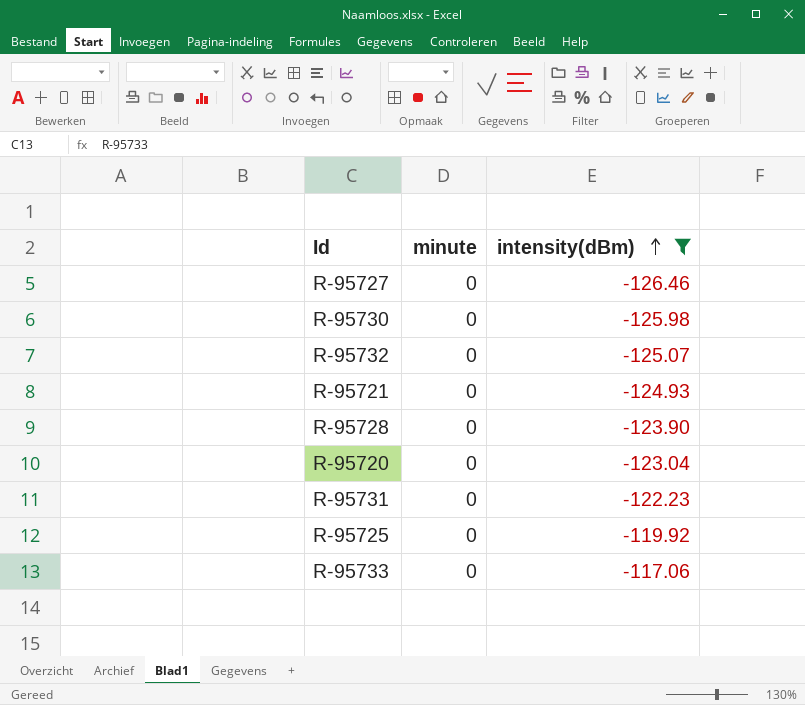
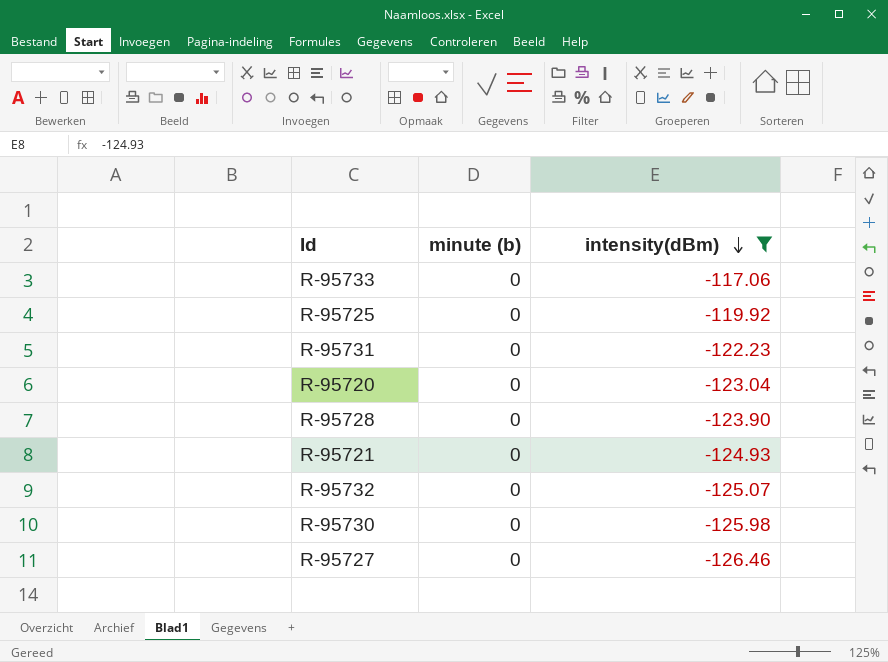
row order: intensity(dBm) ascending -> intensity(dBm) descending
column name: minute -> minute (b)

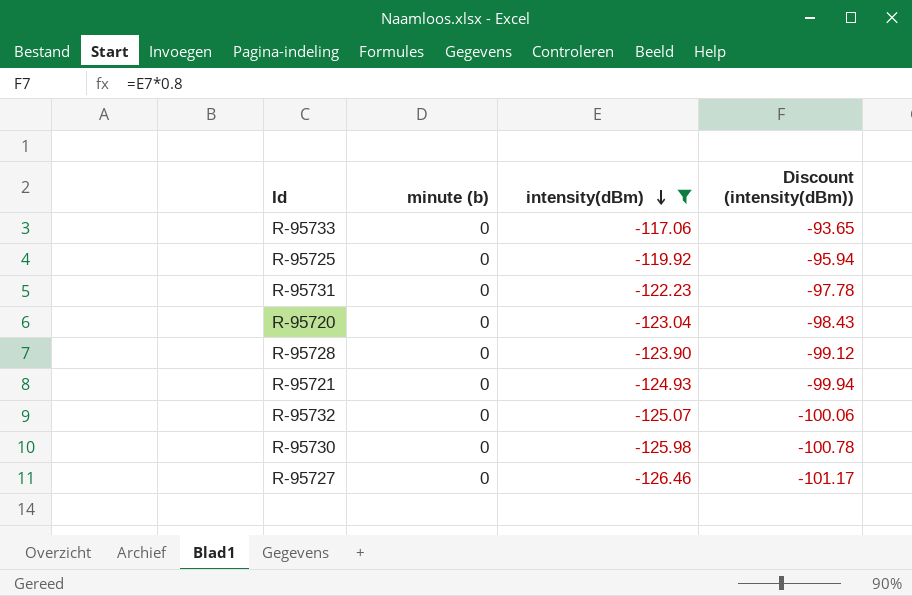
column Discount (intensity(dBm)) | formula: none -> [intensity(dBm)] * 0.8

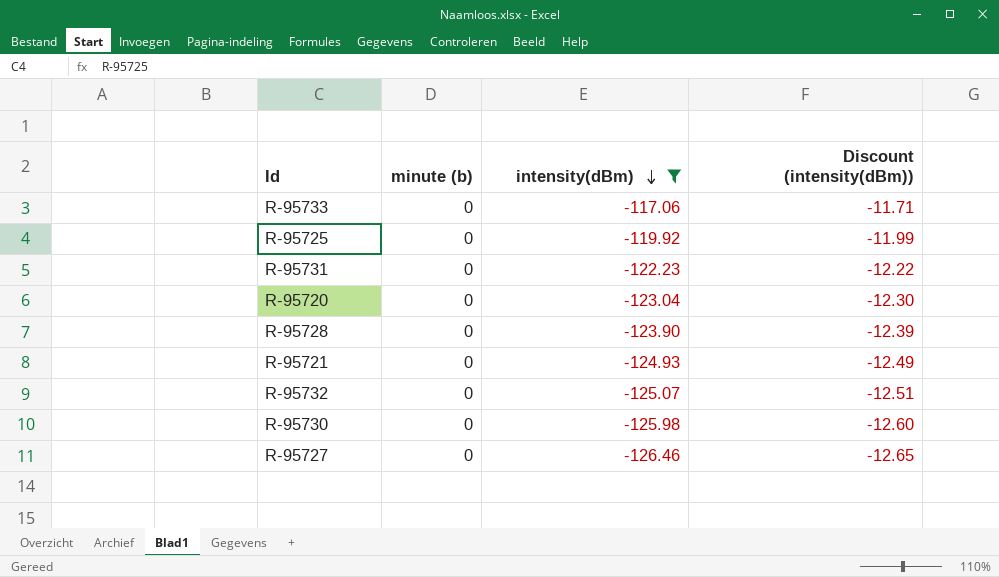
column Discount (intensity(dBm)) | formula: [intensity(dBm)] * 0.8 -> [intensity(dBm)] * 0.1

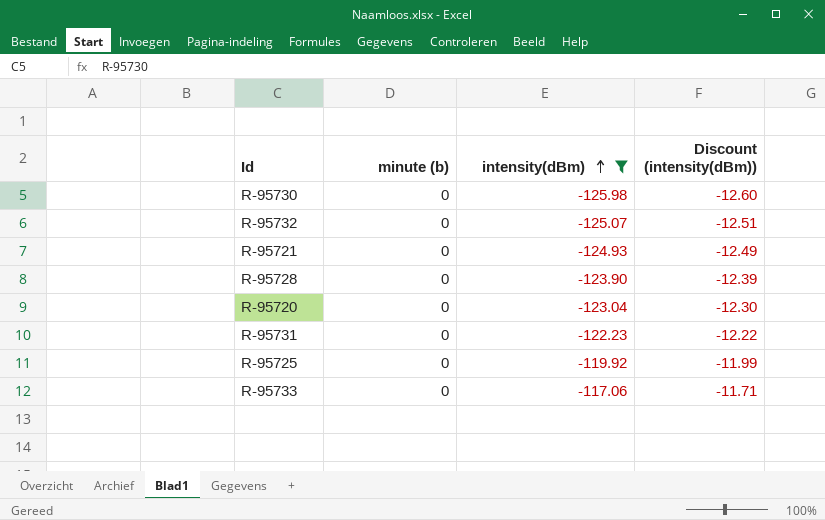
row order: intensity(dBm) descending -> intensity(dBm) ascending
row R-95727: 0 | -126.46 | -12.65 -> none

